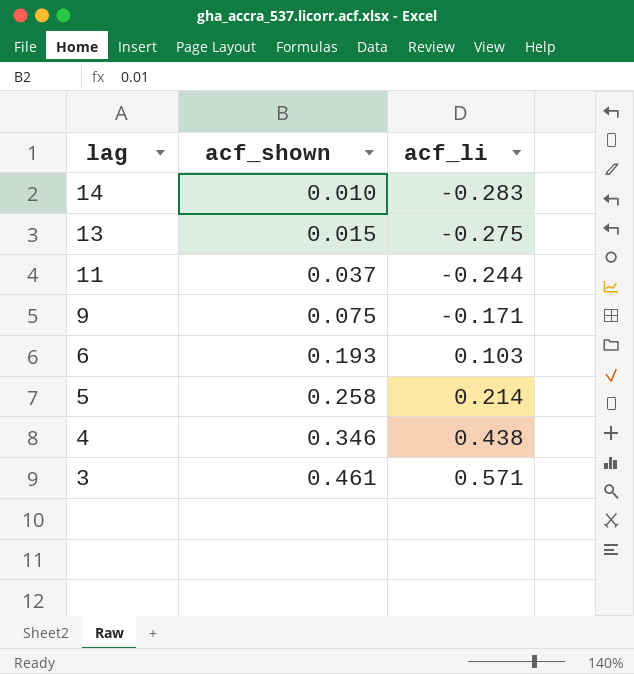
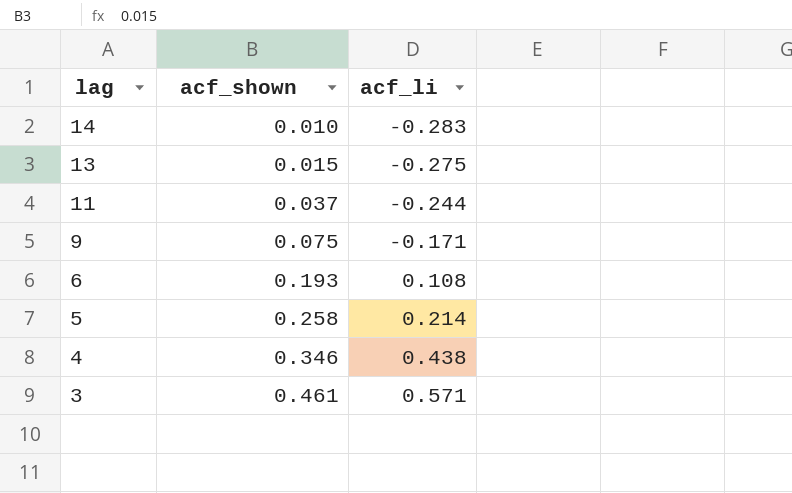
6 | acf_li: 0.103 -> 0.108

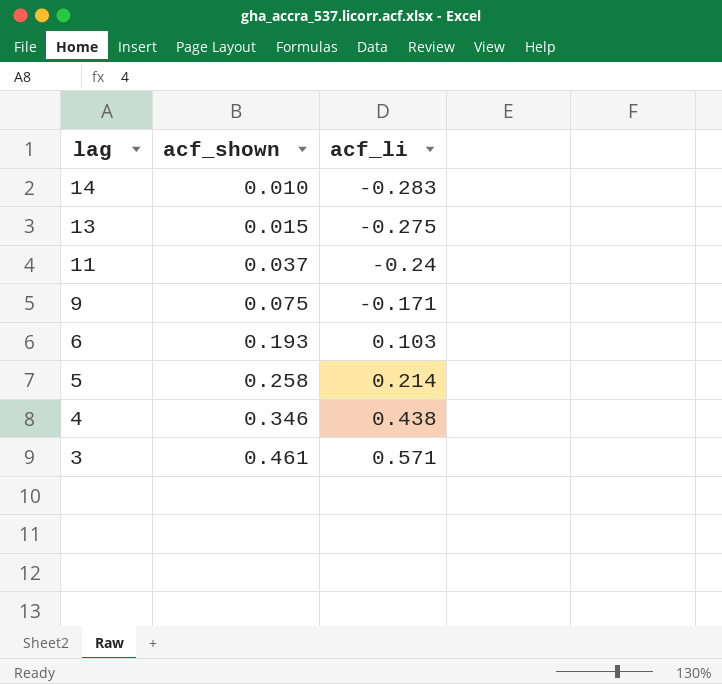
11 | acf_li: -0.244 -> -0.24
6 | acf_li: 0.108 -> 0.103

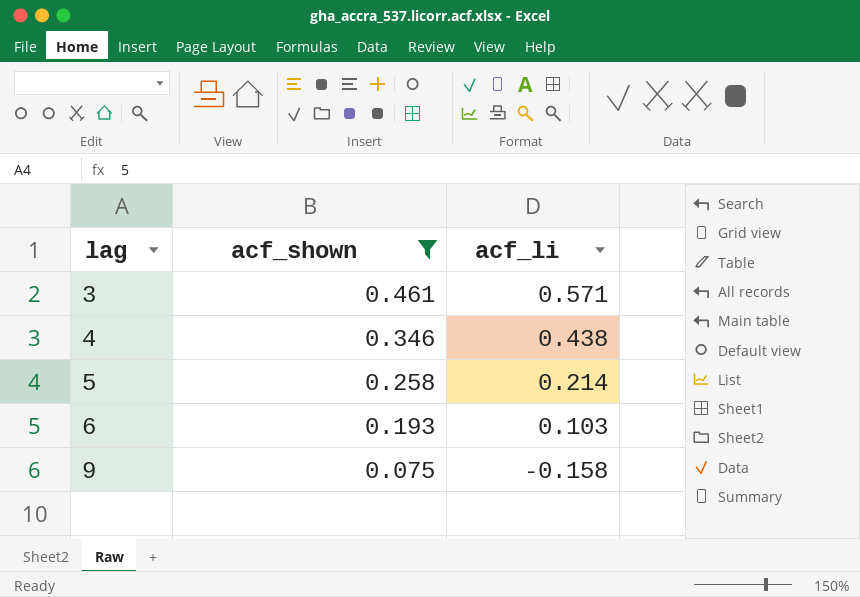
filter: none -> acf_shown >= 0.075
row order: lag descending -> lag ascending
9 | acf_li: -0.171 -> -0.158

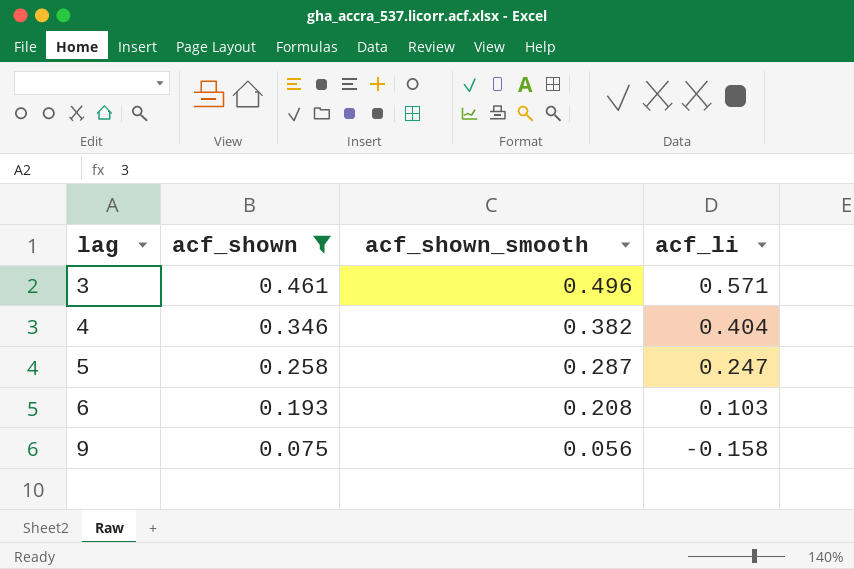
column acf_shown_smooth | position: none -> 3
4 | acf_li: 0.438 -> 0.404
5 | acf_li: 0.214 -> 0.247

